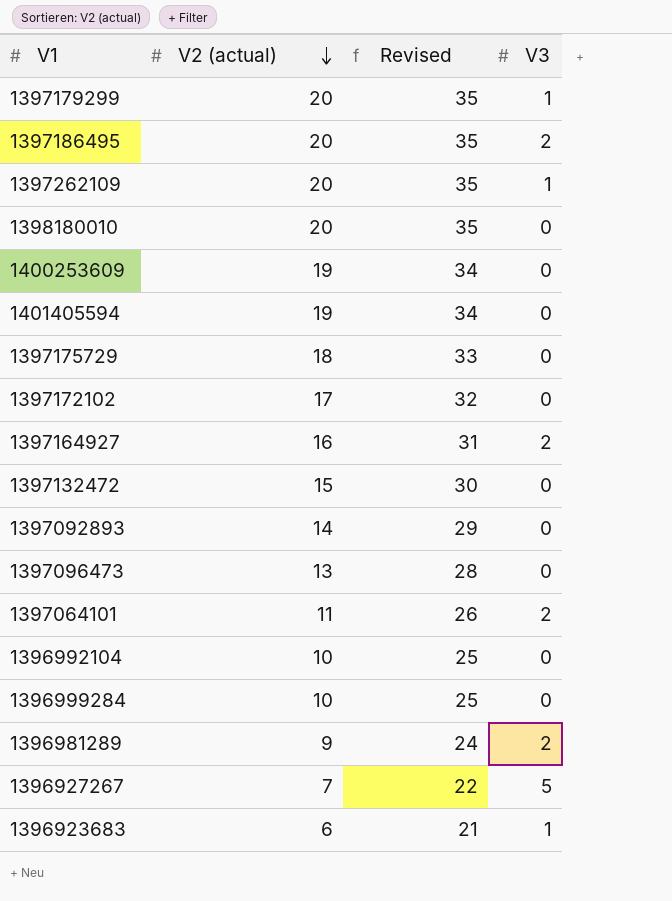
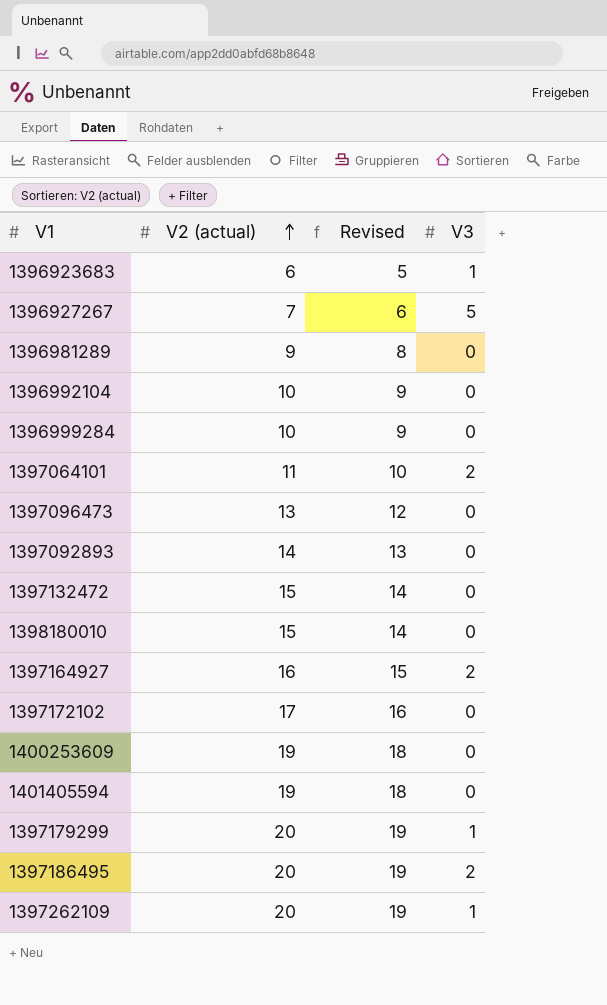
row order: V2 (actual) descending -> V2 (actual) ascending
column Revised | formula: [V2 (actual)] + 15 -> [V2 (actual)] - 1
row 1397175729: 18 | 33 | 0 -> none
1396981289 | V3: 2 -> 0
1398180010 | V2 (actual): 20 -> 15

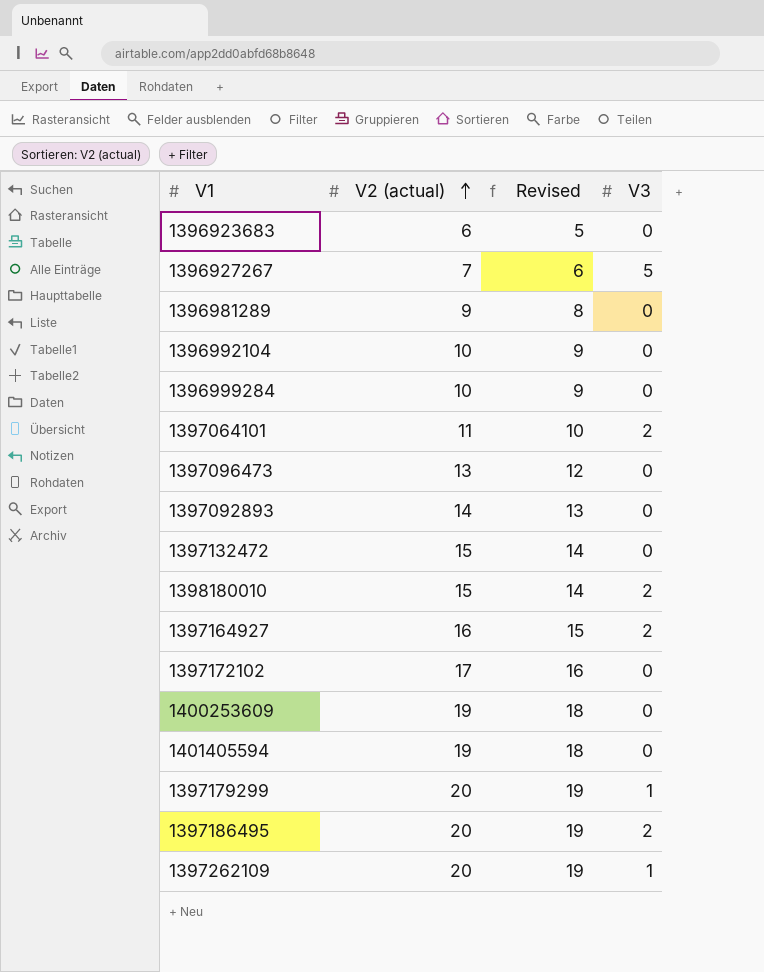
1396923683 | V3: 1 -> 0
1398180010 | V3: 0 -> 2

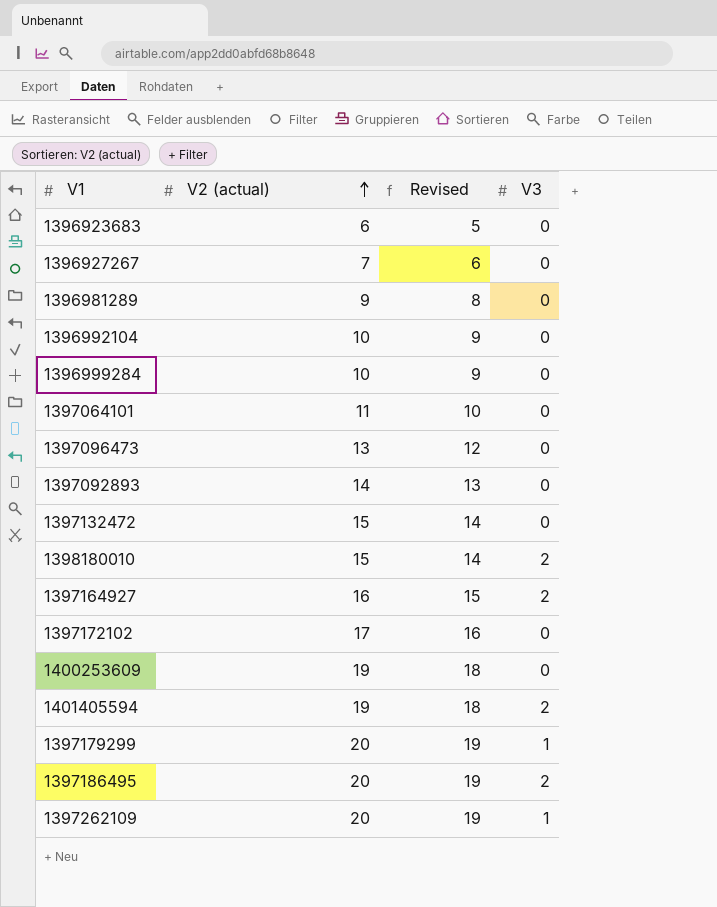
1396927267 | V3: 5 -> 0
1397064101 | V3: 2 -> 0
1401405594 | V3: 0 -> 2

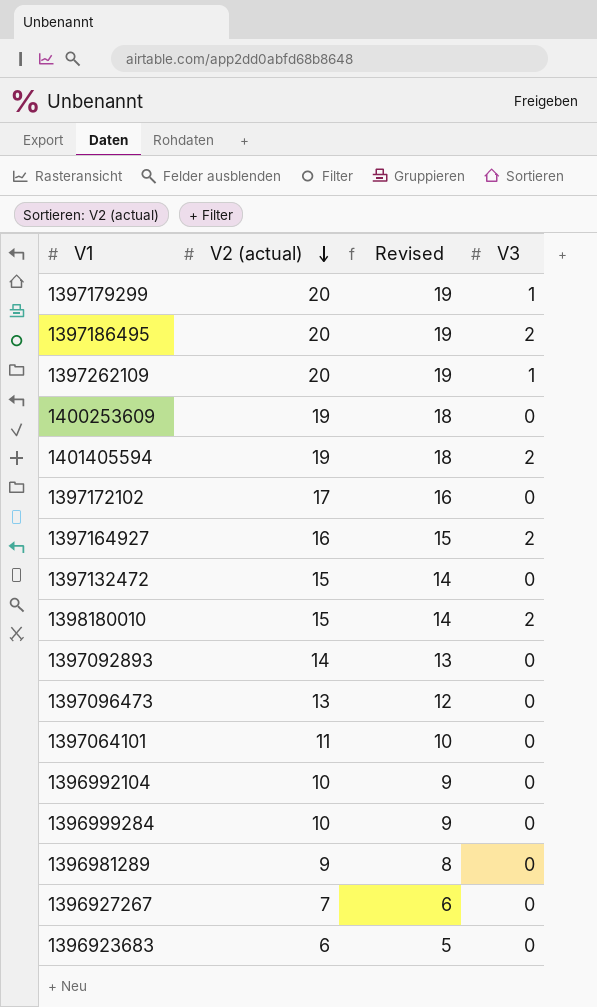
row order: V2 (actual) ascending -> V2 (actual) descending

